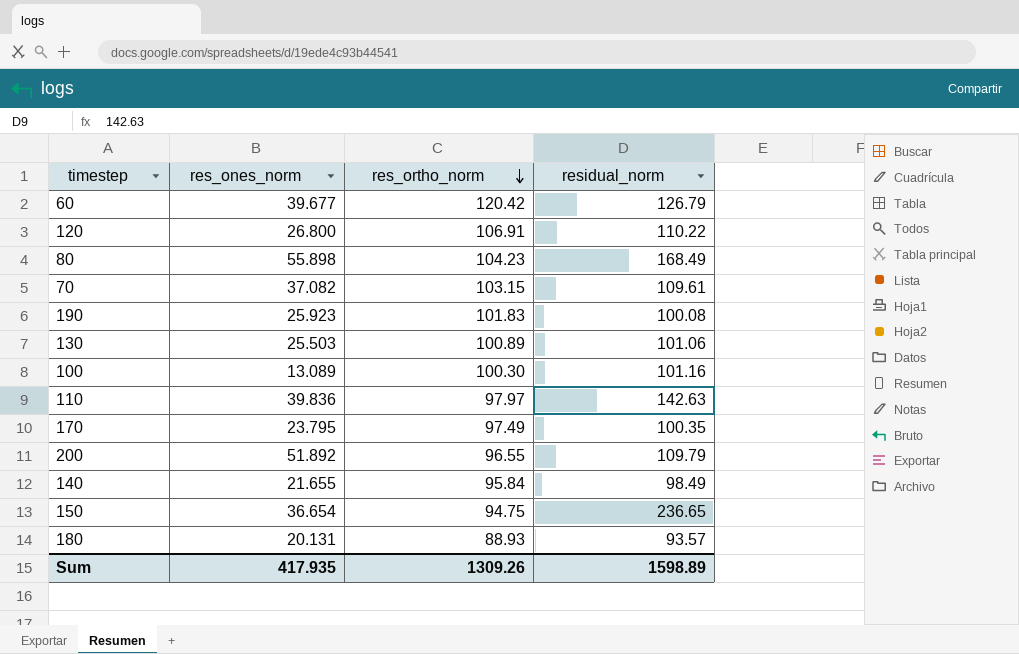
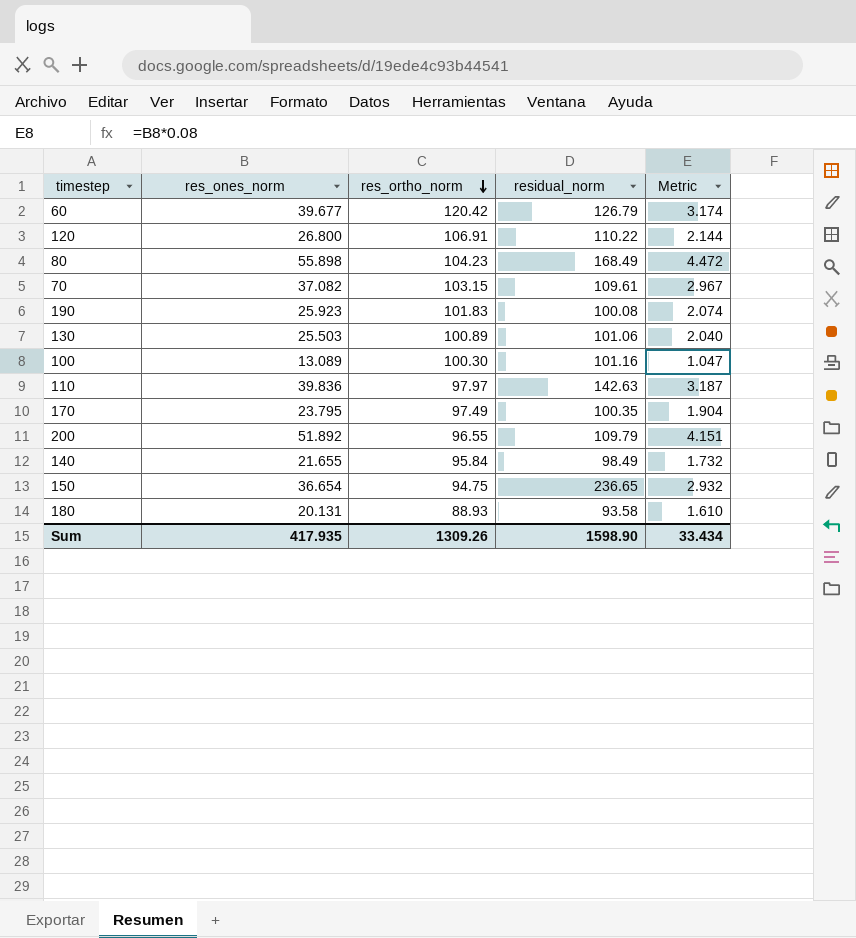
column Metric | formula: none -> [res_ones_norm] * 0.08
180 | residual_norm: 93.57 -> 93.58
Sum | residual_norm: 1598.89 -> 1598.90

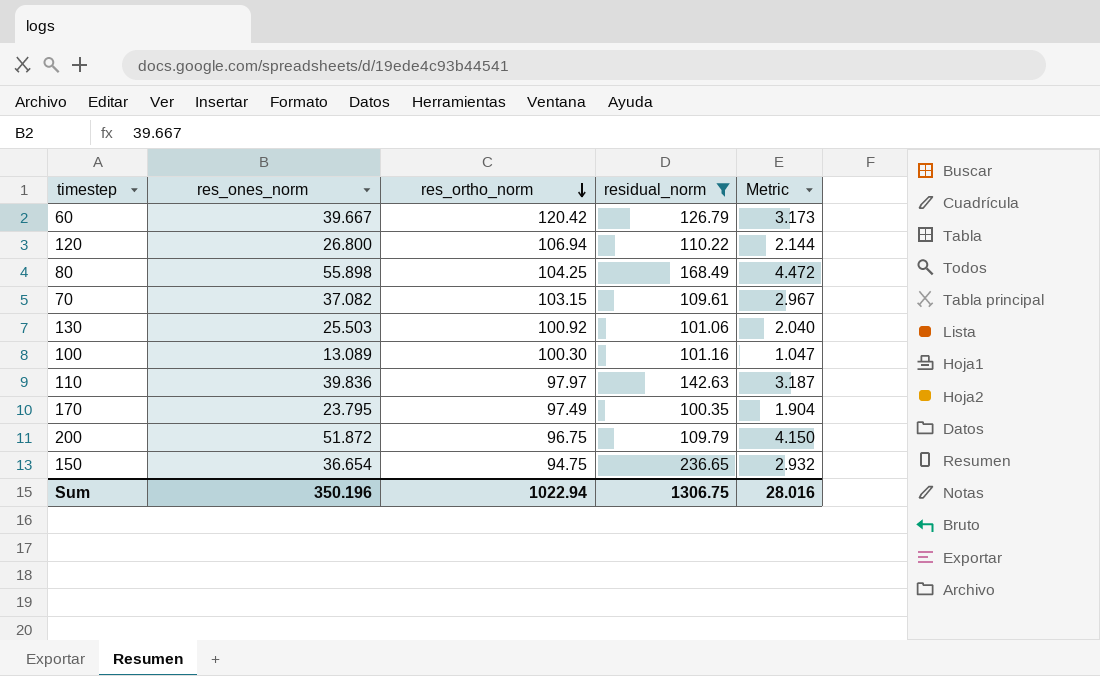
filter: none -> residual_norm >= 100.35
60 | res_ones_norm: 39.677 -> 39.667
60 | Metric: 3.174 -> 3.173
120 | res_ortho_norm: 106.91 -> 106.94
80 | res_ortho_norm: 104.23 -> 104.25
130 | res_ortho_norm: 100.89 -> 100.92
200 | res_ones_norm: 51.892 -> 51.872
200 | res_ortho_norm: 96.55 -> 96.75
200 | Metric: 4.151 -> 4.150
Sum | res_ones_norm: 417.935 -> 350.196
Sum | res_ortho_norm: 1309.26 -> 1022.94
Sum | residual_norm: 1598.90 -> 1306.75
Sum | Metric: 33.434 -> 28.016

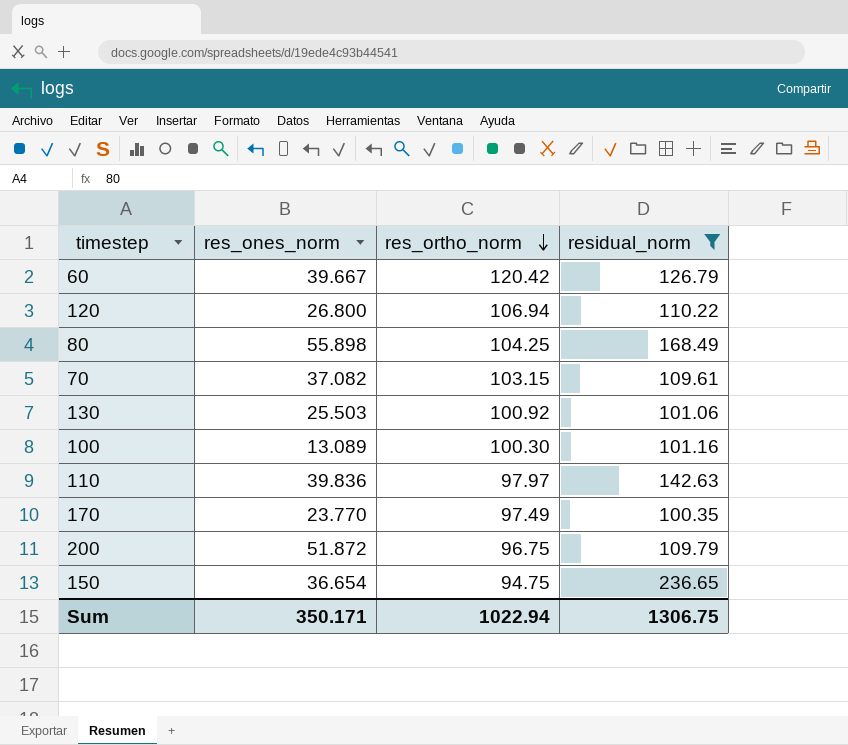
column Metric | formula: [res_ones_norm] * 0.08 -> none
170 | res_ones_norm: 23.795 -> 23.770
Sum | res_ones_norm: 350.196 -> 350.171

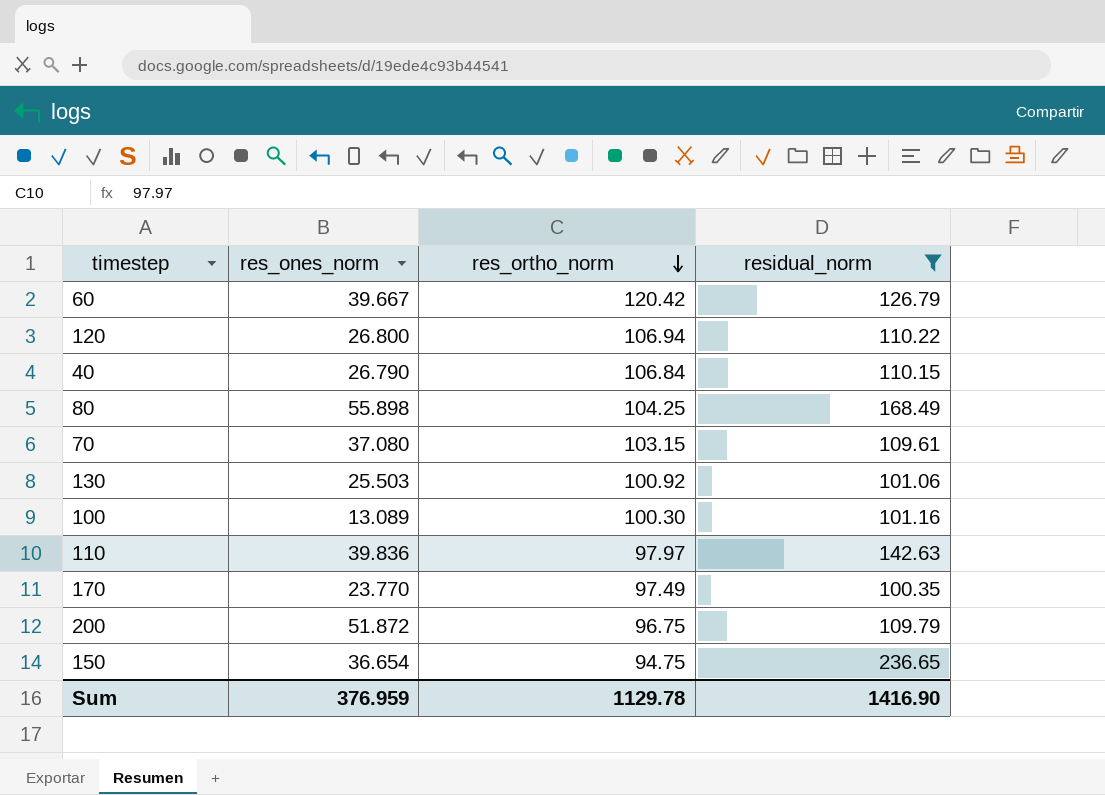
row 40: none -> 26.790 | 106.84 | 110.15
70 | res_ones_norm: 37.082 -> 37.080
Sum | res_ones_norm: 350.171 -> 376.959
Sum | res_ortho_norm: 1022.94 -> 1129.78
Sum | residual_norm: 1306.75 -> 1416.90

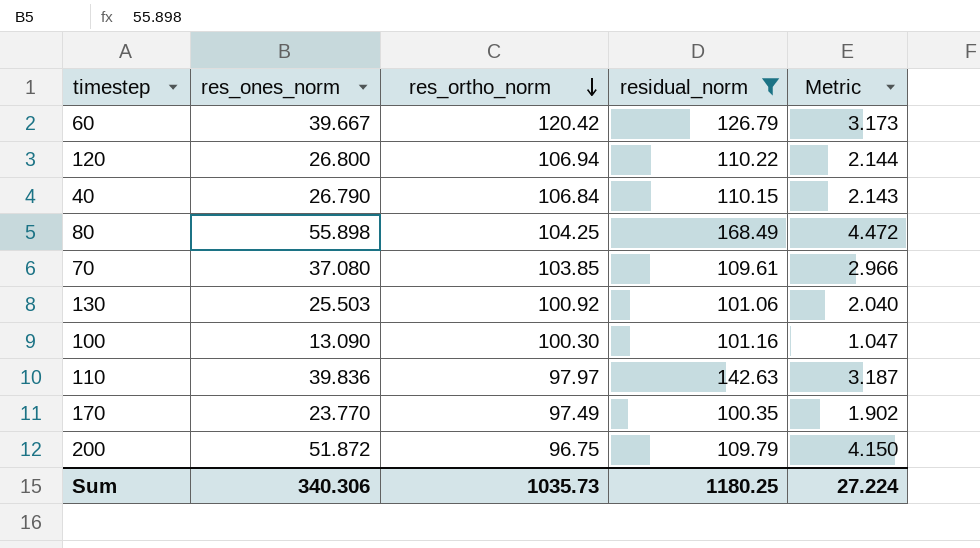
column Metric | formula: none -> [res_ones_norm] * 0.08
row 150: 36.654 | 94.75 | 236.65 -> none
70 | res_ortho_norm: 103.15 -> 103.85
100 | res_ones_norm: 13.089 -> 13.090
Sum | res_ones_norm: 376.959 -> 340.306
Sum | res_ortho_norm: 1129.78 -> 1035.73
Sum | residual_norm: 1416.90 -> 1180.25

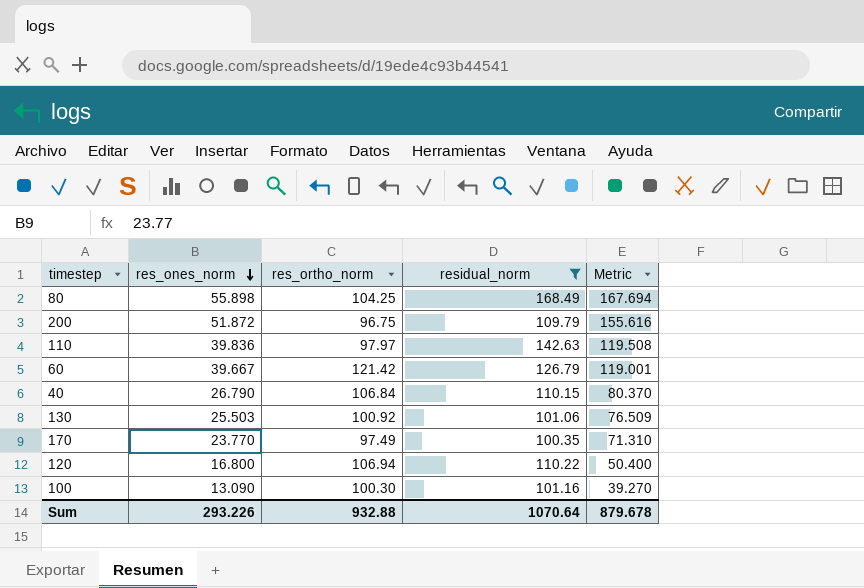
row order: res_ortho_norm descending -> res_ones_norm descending
column Metric | formula: [res_ones_norm] * 0.08 -> [res_ones_norm] * 3
row 70: 37.080 | 103.85 | 109.61 | 2.966 -> none
60 | res_ortho_norm: 120.42 -> 121.42
120 | res_ones_norm: 26.800 -> 16.800
Sum | res_ones_norm: 340.306 -> 293.226
Sum | res_ortho_norm: 1035.73 -> 932.88
Sum | residual_norm: 1180.25 -> 1070.64
Sum | Metric: 27.224 -> 879.678

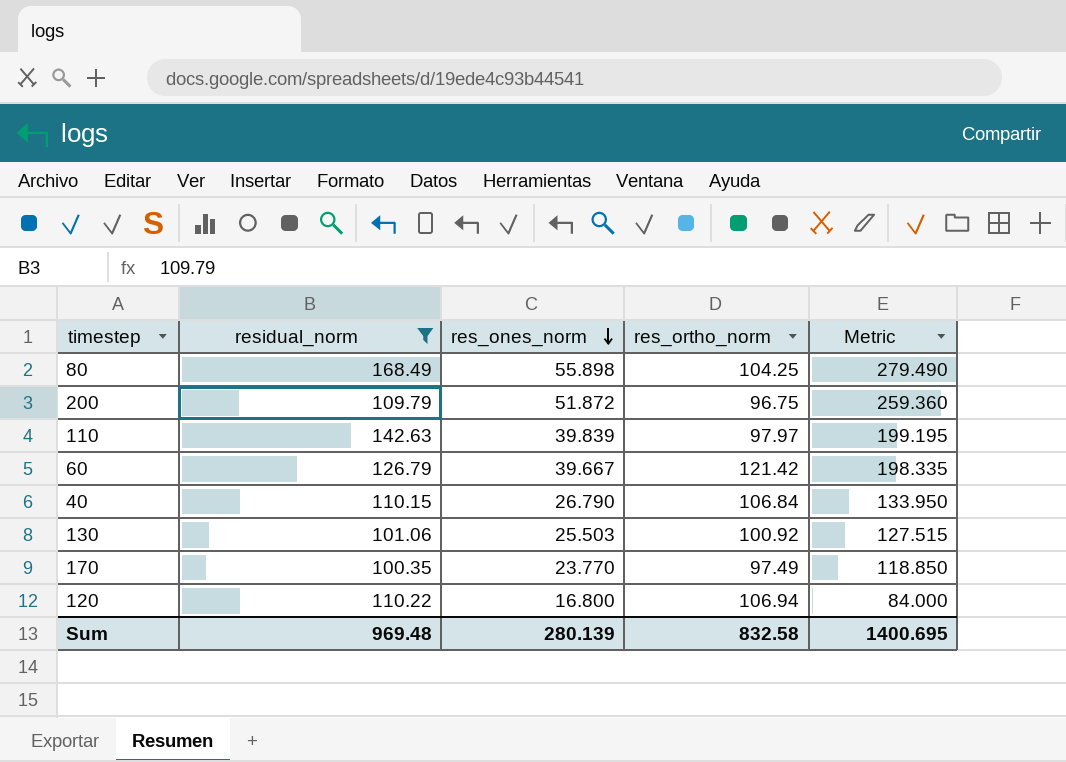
column residual_norm | position: 4 -> 2
column Metric | formula: [res_ones_norm] * 3 -> [res_ones_norm] * 5
row 100: 13.090 | 100.30 | 101.16 | 39.270 -> none
110 | res_ones_norm: 39.836 -> 39.839
Sum | residual_norm: 1070.64 -> 969.48
Sum | res_ones_norm: 293.226 -> 280.139
Sum | res_ortho_norm: 932.88 -> 832.58
Sum | Metric: 879.678 -> 1400.695

